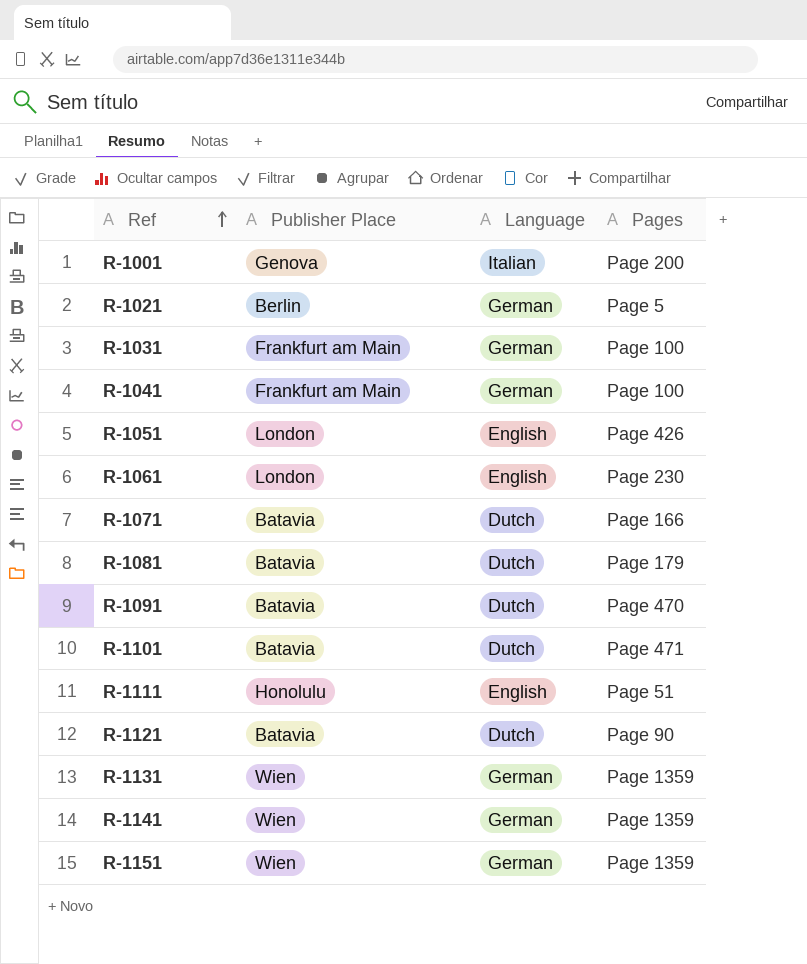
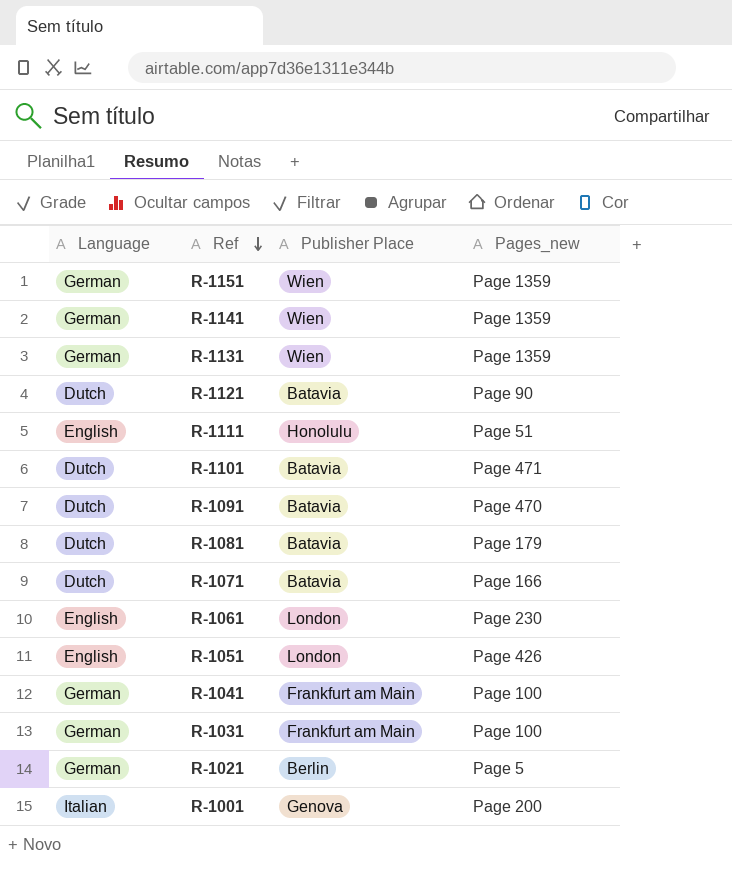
row order: Ref ascending -> Ref descending
column Language | position: 3 -> 1
column name: Pages -> Pages_new

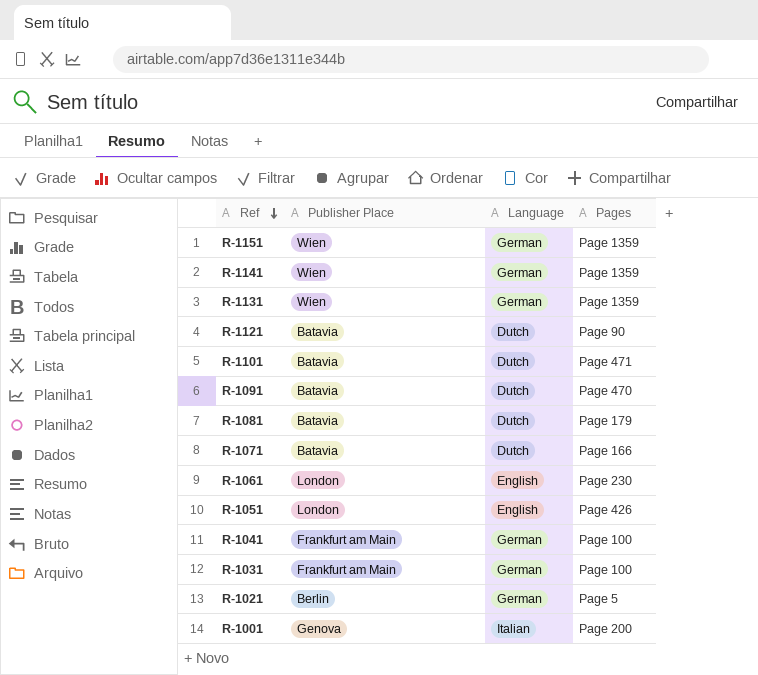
column Language | position: 1 -> 3
column name: Pages_new -> Pages
row R-1111: English | Honolulu | Page 51 -> none

